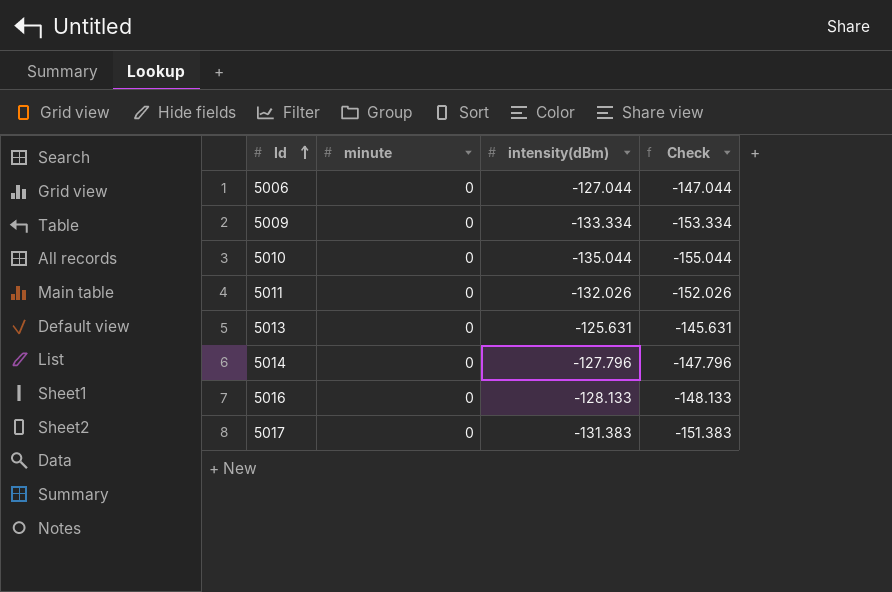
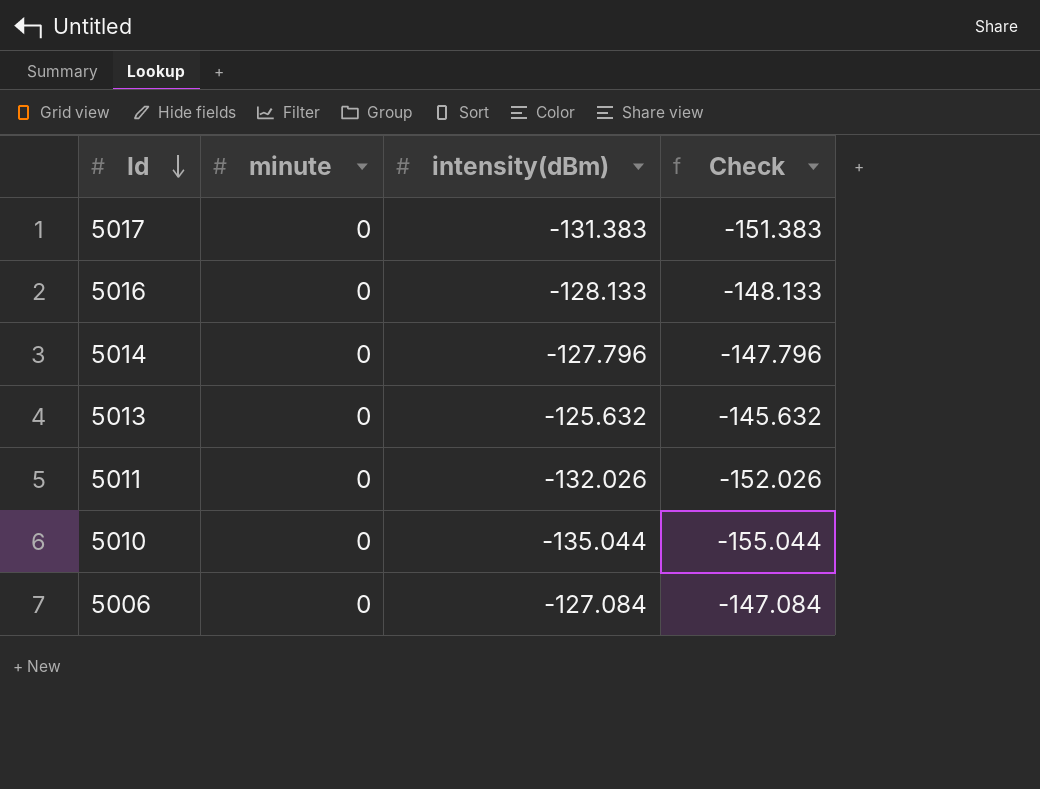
row order: Id ascending -> Id descending
row 5009: 0 | -133.334 | -153.334 -> none
5013 | intensity(dBm): -125.631 -> -125.632
5013 | Check: -145.631 -> -145.632
5006 | intensity(dBm): -127.044 -> -127.084
5006 | Check: -147.044 -> -147.084

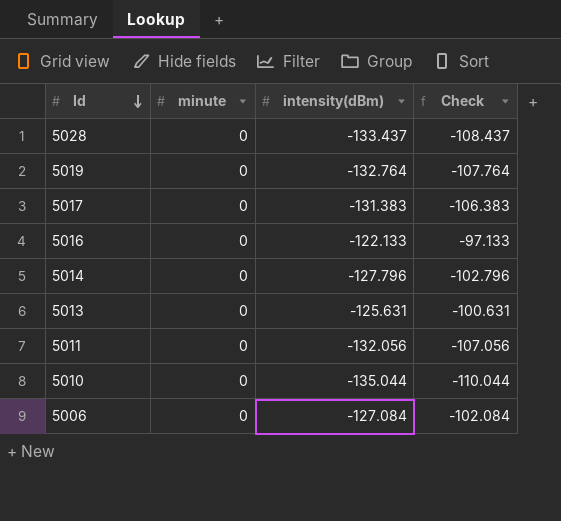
column Check | formula: [intensity(dBm)] - 20 -> [intensity(dBm)] + 25
row 5028: none -> 0 | -133.437 | -108.437
row 5019: none -> 0 | -132.764 | -107.764
5016 | intensity(dBm): -128.133 -> -122.133
5013 | intensity(dBm): -125.632 -> -125.631
5011 | intensity(dBm): -132.026 -> -132.056

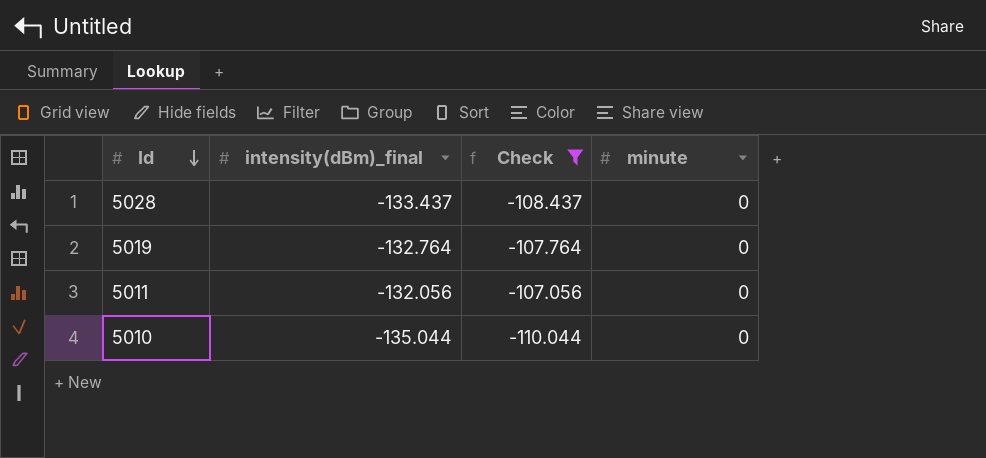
filter: none -> Check <= -107.056
column name: intensity(dBm) -> intensity(dBm)_final
column minute | position: 2 -> 4

